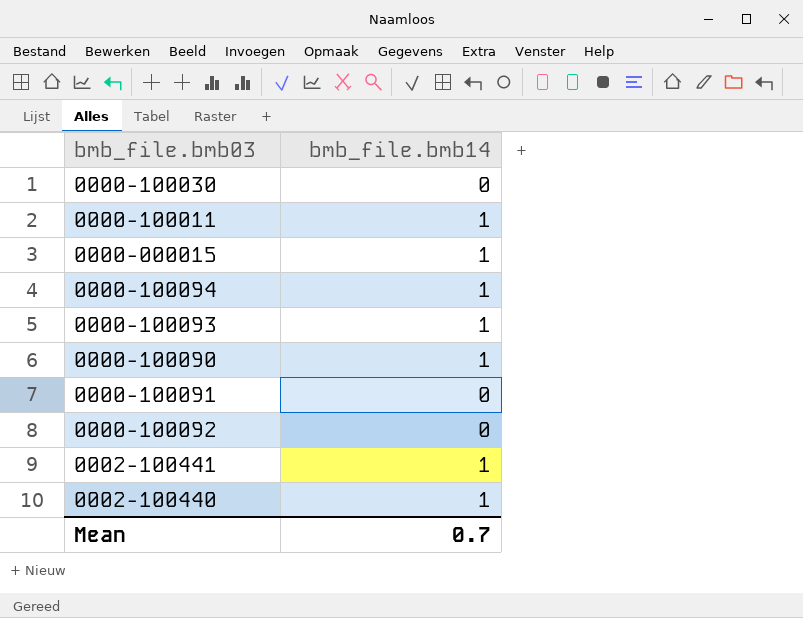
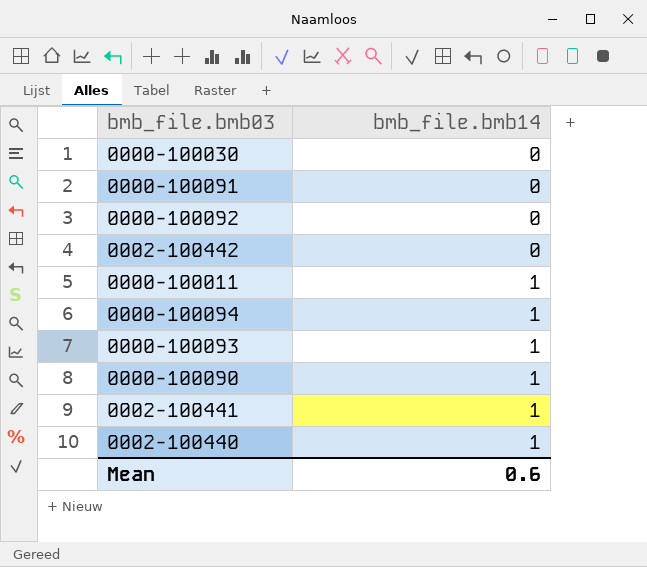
row order: none -> bmb_file.bmb14 ascending
row 0000-000015: 1 -> none
row 0002-100442: none -> 0
Mean | bmb_file.bmb14: 0.7 -> 0.6

